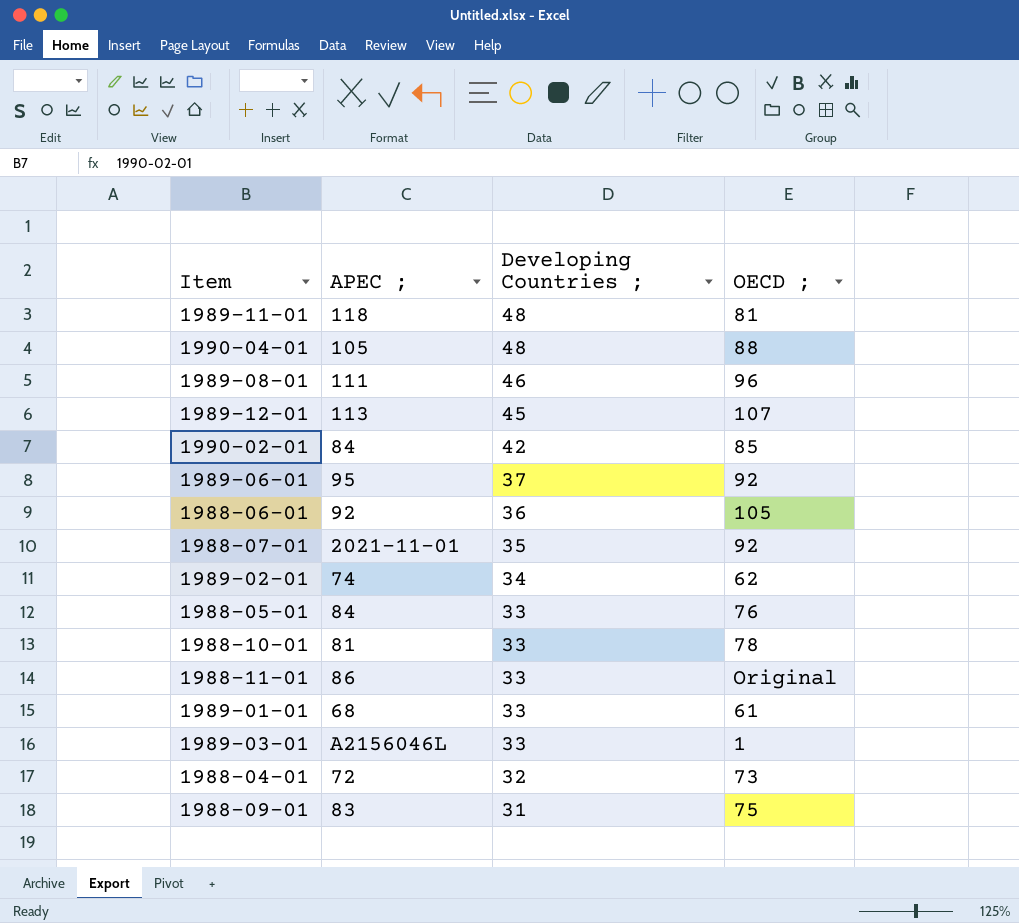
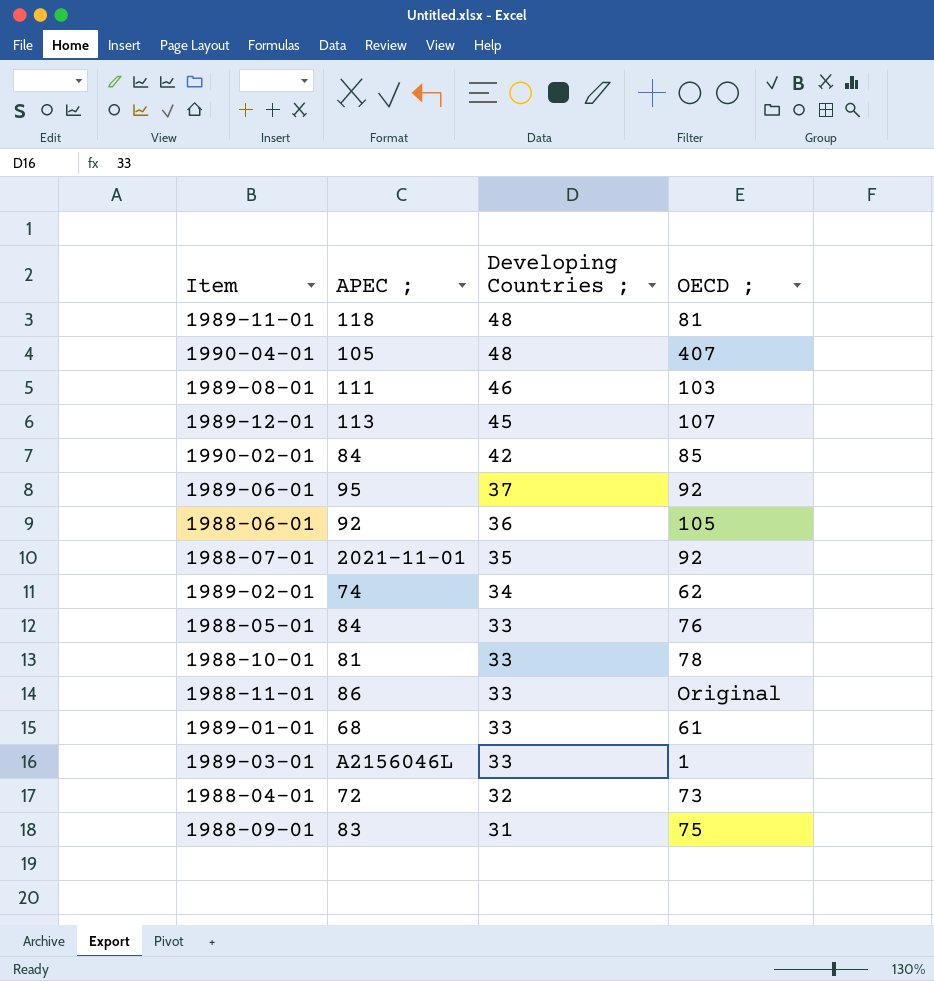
1990-04-01 | OECD ;: 88 -> 407
1989-08-01 | OECD ;: 96 -> 103

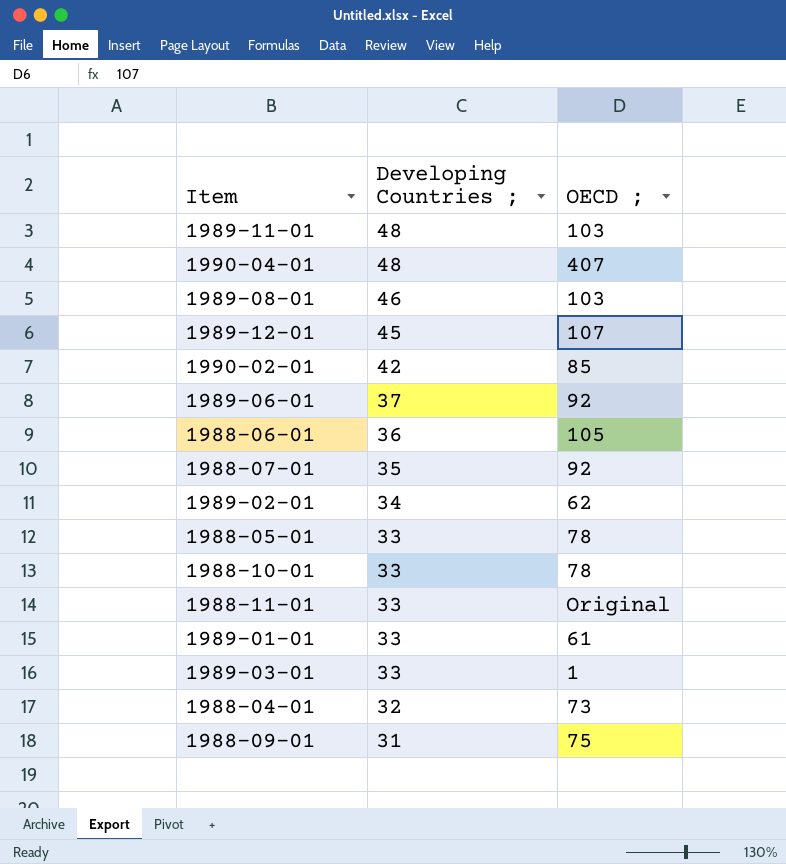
column APEC ; | position: 2 -> none
1989-11-01 | OECD ;: 81 -> 103
1988-05-01 | OECD ;: 76 -> 78

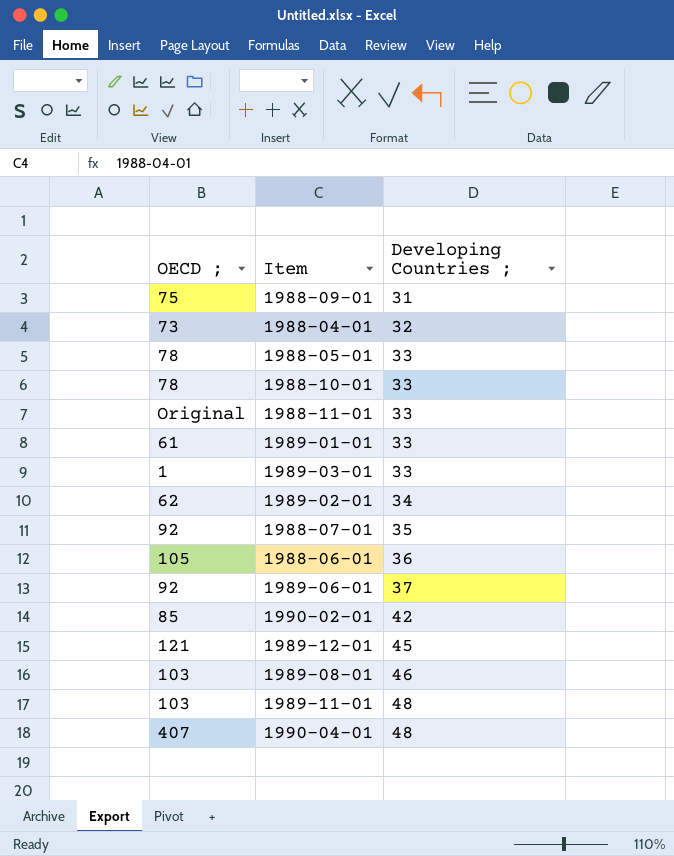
row order: Developing Countries ; descending -> Developing Countries ; ascending
column OECD ; | position: 3 -> 1
1989-12-01 | OECD ;: 107 -> 121

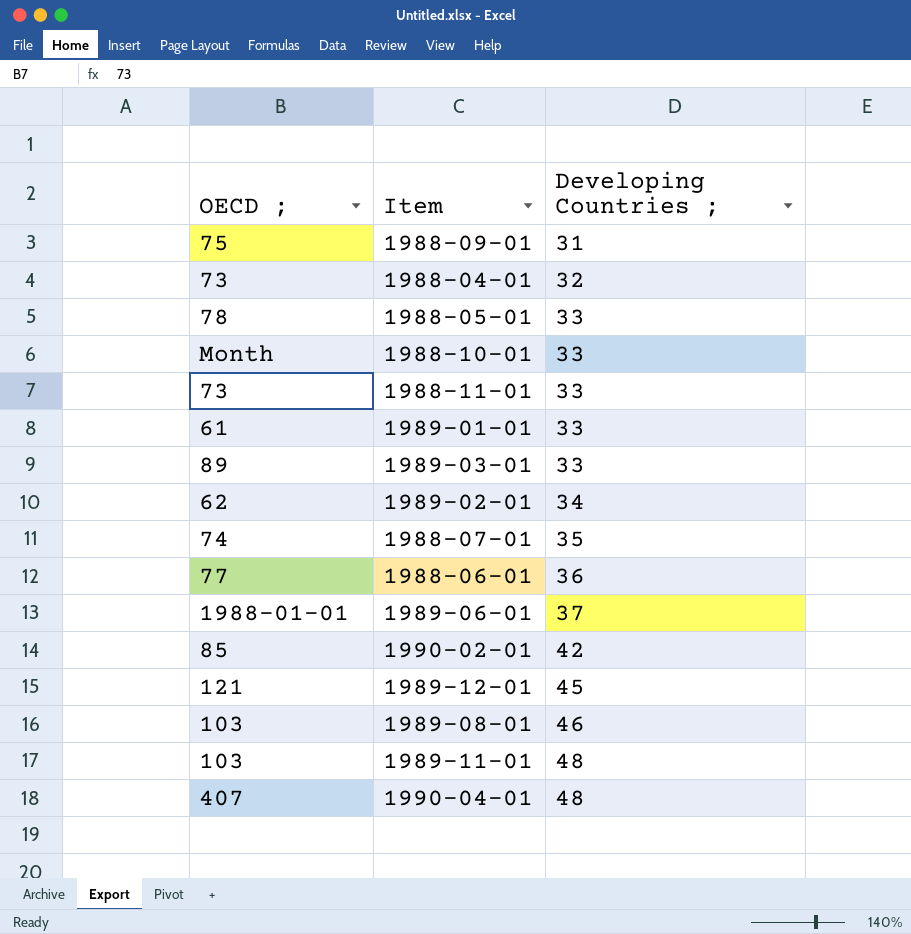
1988-10-01 | OECD ;: 78 -> Month
1988-11-01 | OECD ;: Original -> 73
1989-03-01 | OECD ;: 1 -> 89
1988-07-01 | OECD ;: 92 -> 74
1988-06-01 | OECD ;: 105 -> 77
1989-06-01 | OECD ;: 92 -> 1988-01-01

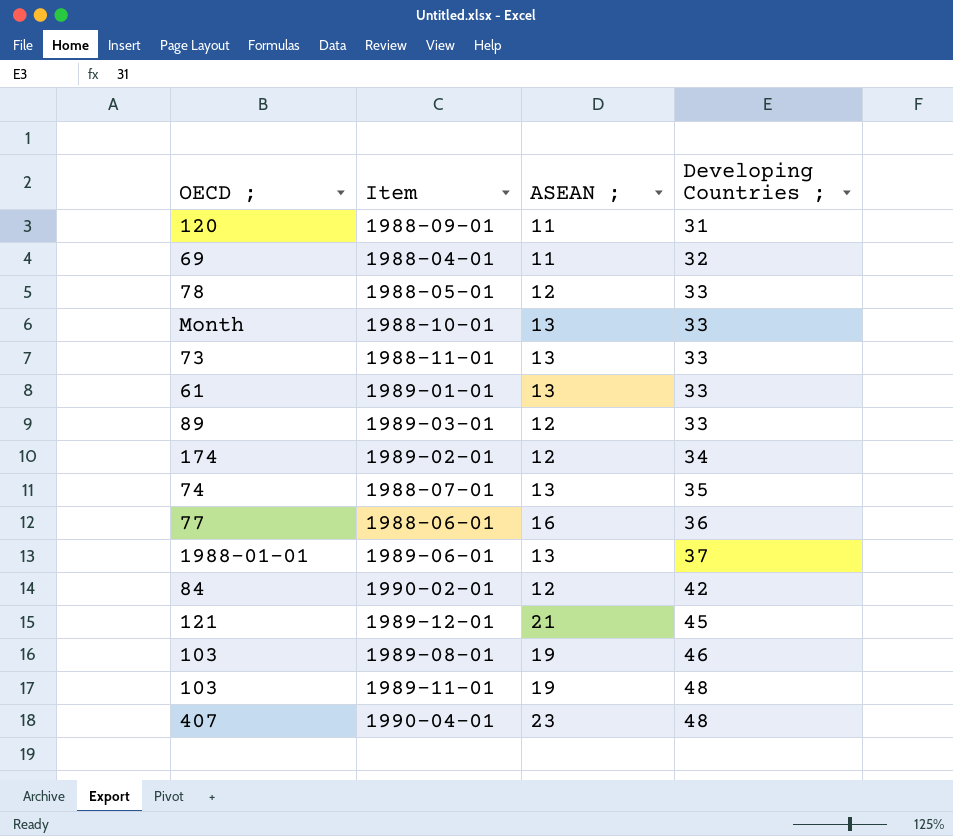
column ASEAN ; | position: none -> 3
1988-09-01 | OECD ;: 75 -> 120
1988-04-01 | OECD ;: 73 -> 69
1989-02-01 | OECD ;: 62 -> 174
1990-02-01 | OECD ;: 85 -> 84

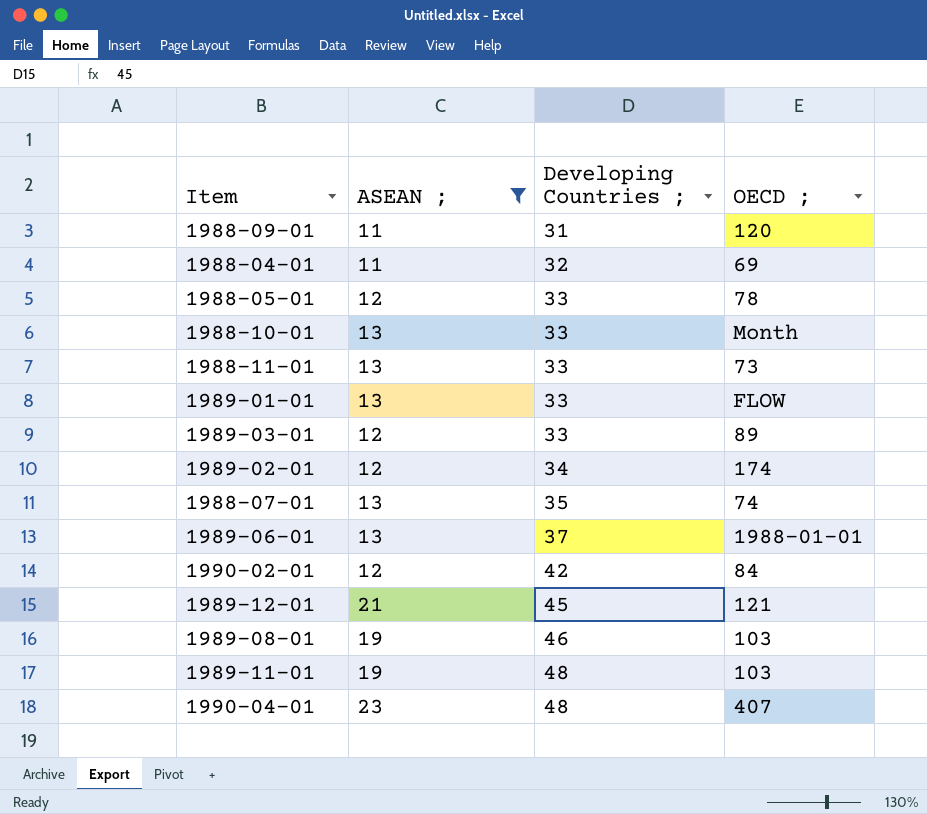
filter: none -> ASEAN ; != 16
column OECD ; | position: 1 -> 4
1989-01-01 | OECD ;: 61 -> FLOW

